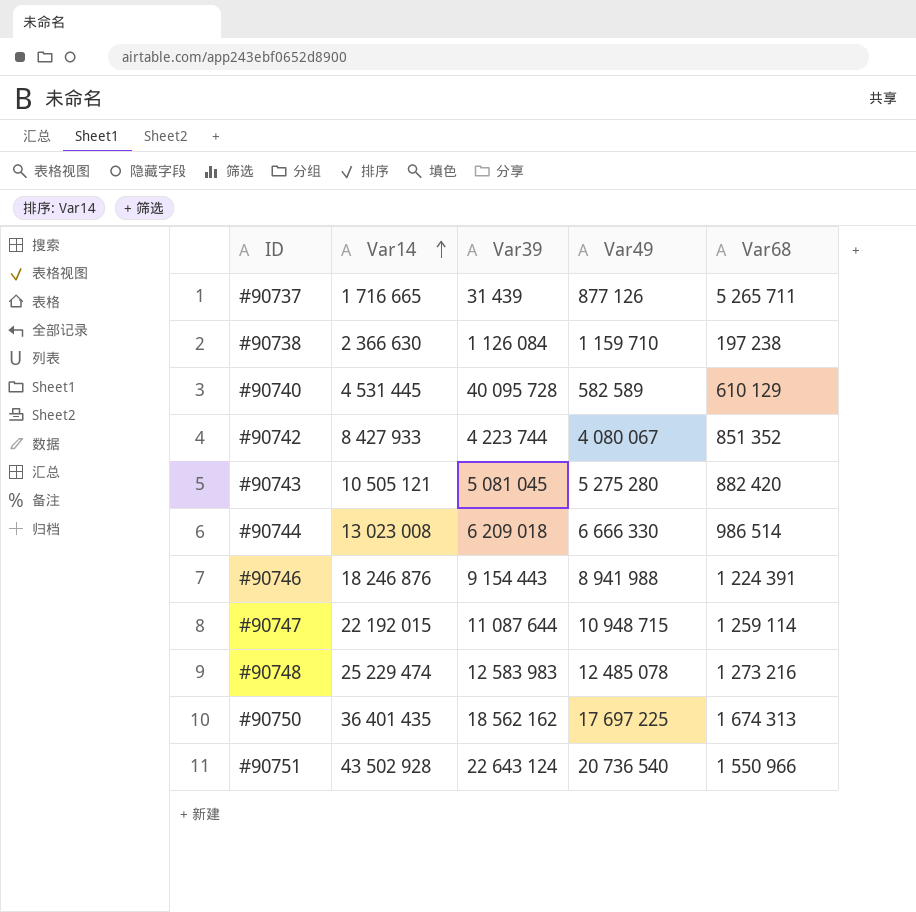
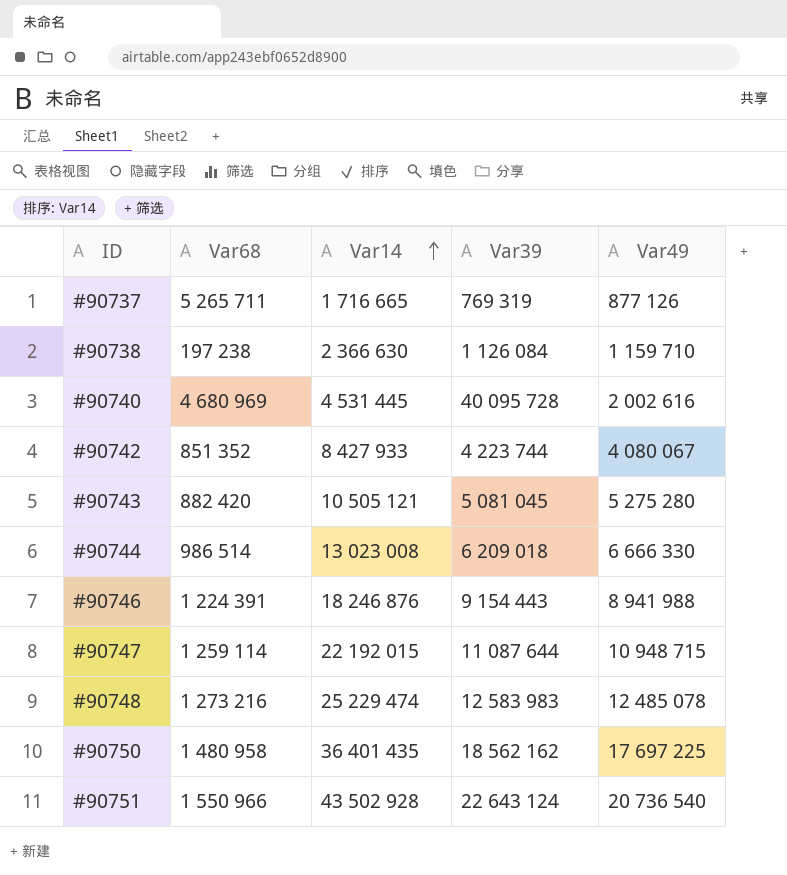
column Var68 | position: 5 -> 2
#90737 | Var39: 31 439 -> 769 319
#90740 | Var68: 610 129 -> 4 680 969
#90740 | Var49: 582 589 -> 2 002 616
#90750 | Var68: 1 674 313 -> 1 480 958

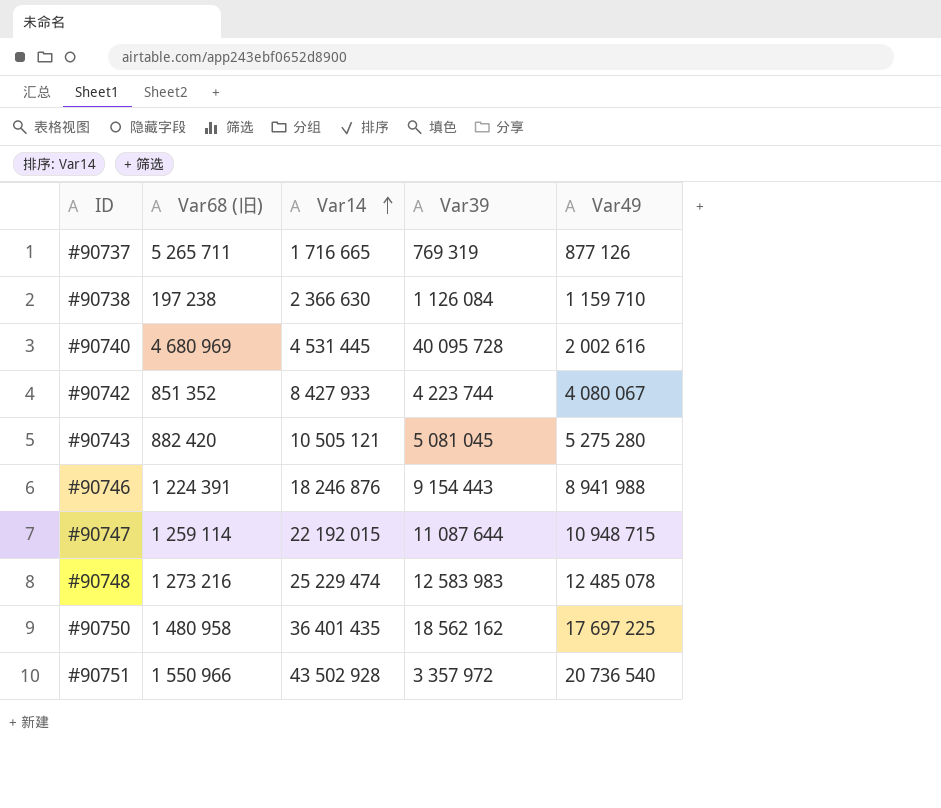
column name: Var68 -> Var68 (旧)
row #90744: 986 514 | 13 023 008 | 6 209 018 | 6 666 330 -> none
#90751 | Var39: 22 643 124 -> 3 357 972

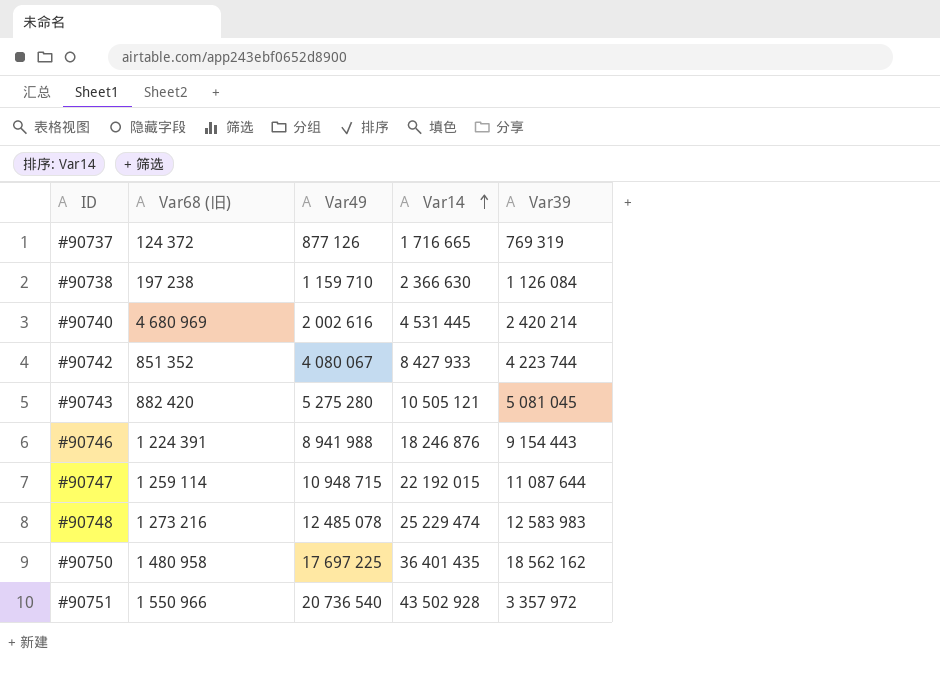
column Var49 | position: 5 -> 3
#90737 | Var68 (旧): 5 265 711 -> 124 372
#90740 | Var39: 40 095 728 -> 2 420 214

